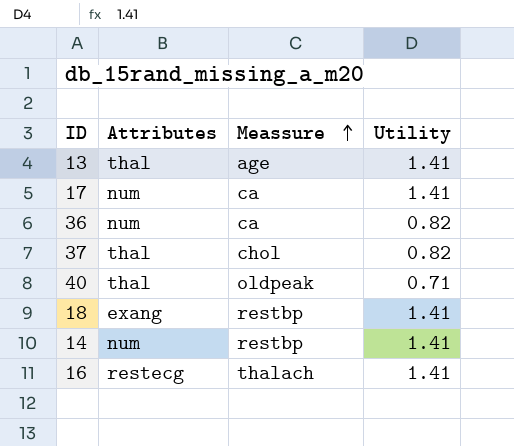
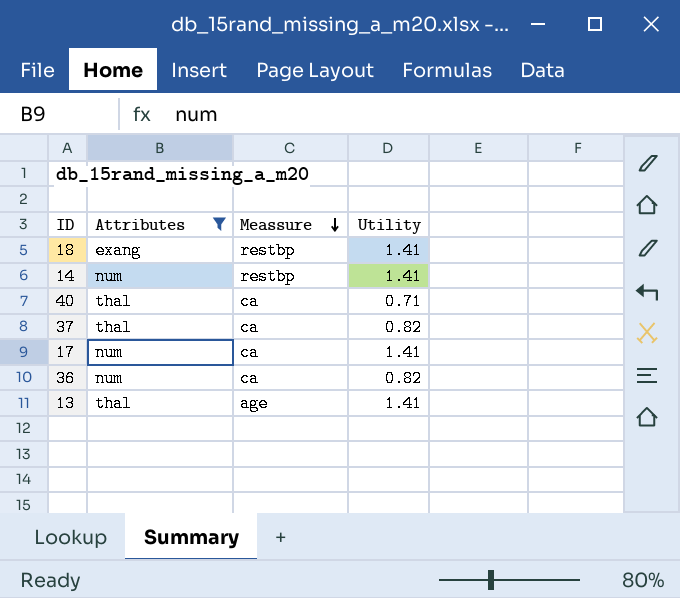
filter: none -> Attributes != restecg
row order: Meassure ascending -> Meassure descending
40 | Meassure: oldpeak -> ca
37 | Meassure: chol -> ca

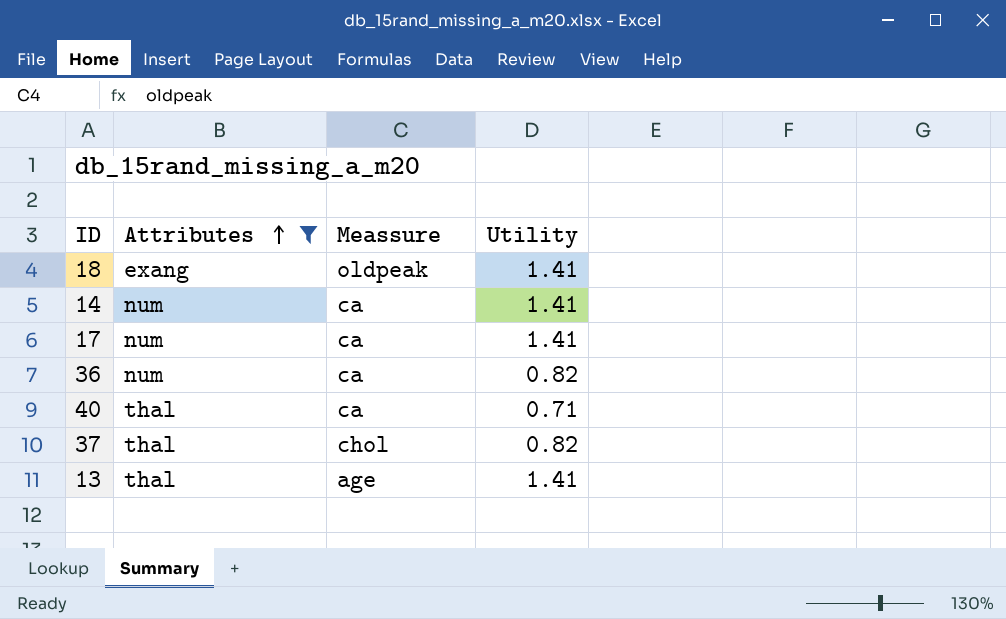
row order: Meassure descending -> Attributes ascending
18 | Meassure: restbp -> oldpeak
14 | Meassure: restbp -> ca
37 | Meassure: ca -> chol

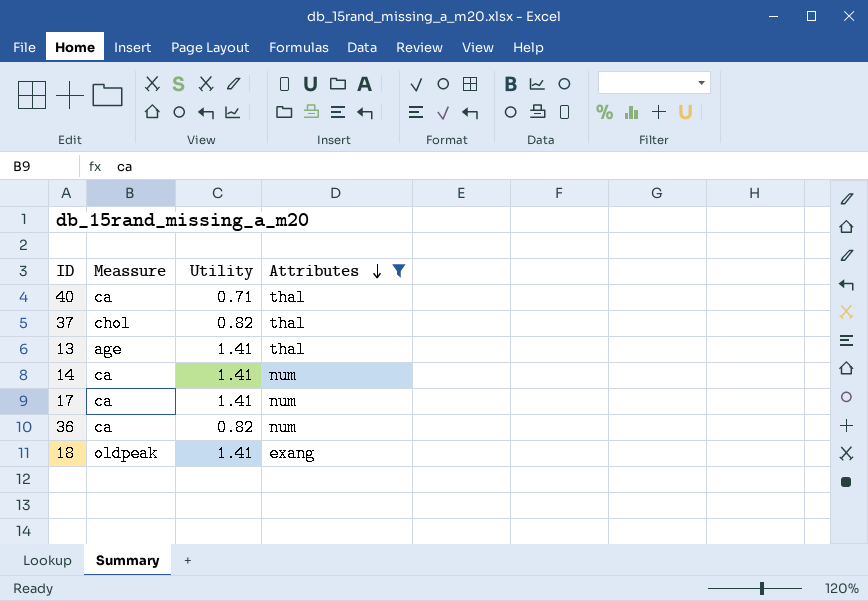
row order: Attributes ascending -> Attributes descending
column Attributes | position: 2 -> 4

